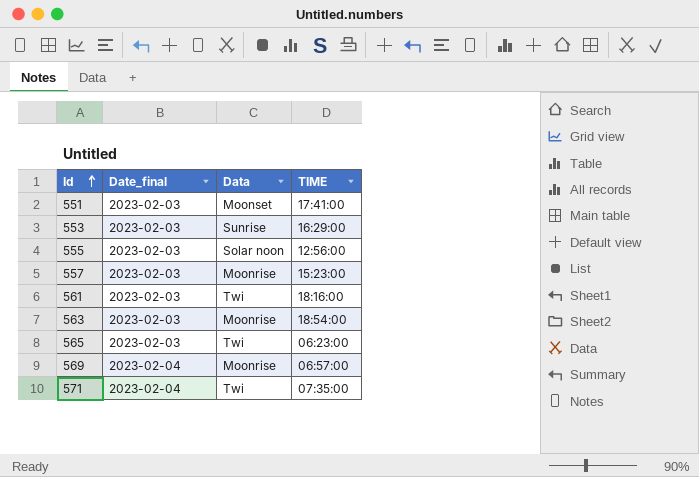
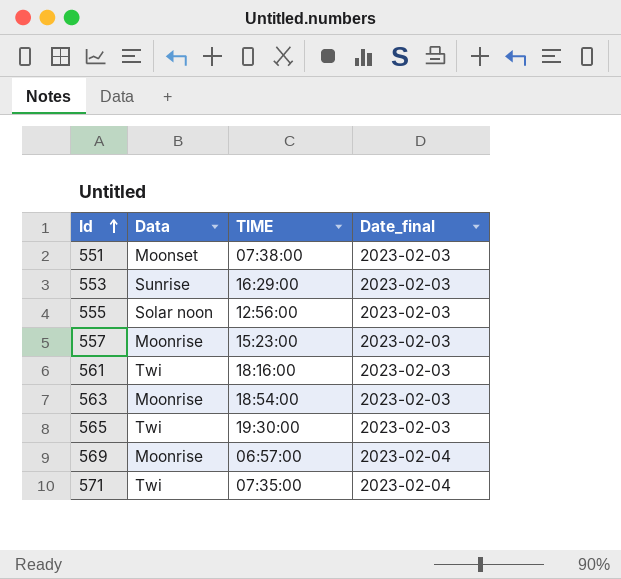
column Date_final | position: 2 -> 4
551 | TIME: 17:41:00 -> 07:38:00
565 | TIME: 06:23:00 -> 19:30:00

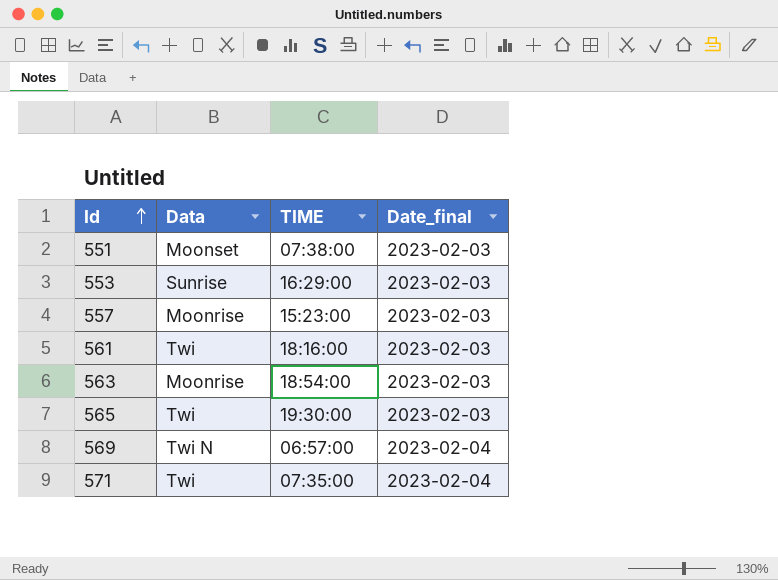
row 555: Solar noon | 12:56:00 | 2023-02-03 -> none
569 | Data: Moonrise -> Twi N

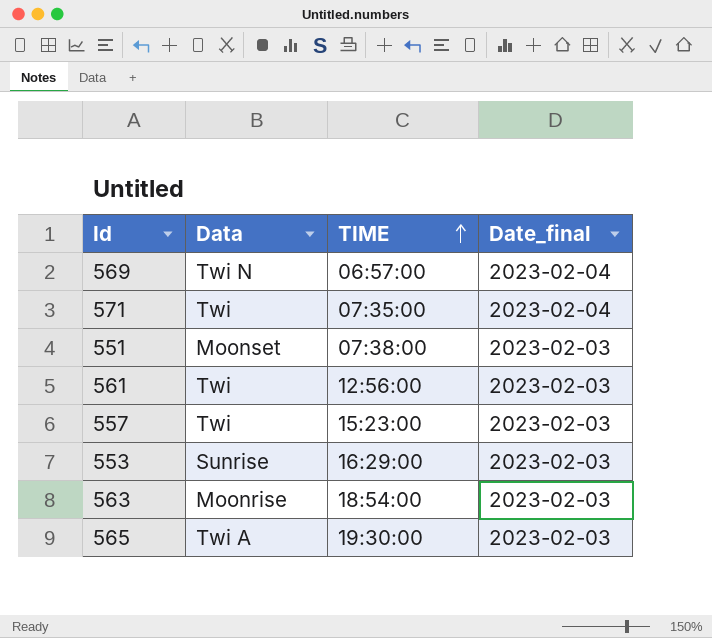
row order: Id ascending -> TIME ascending
561 | TIME: 18:16:00 -> 12:56:00
557 | Data: Moonrise -> Twi
565 | Data: Twi -> Twi A

